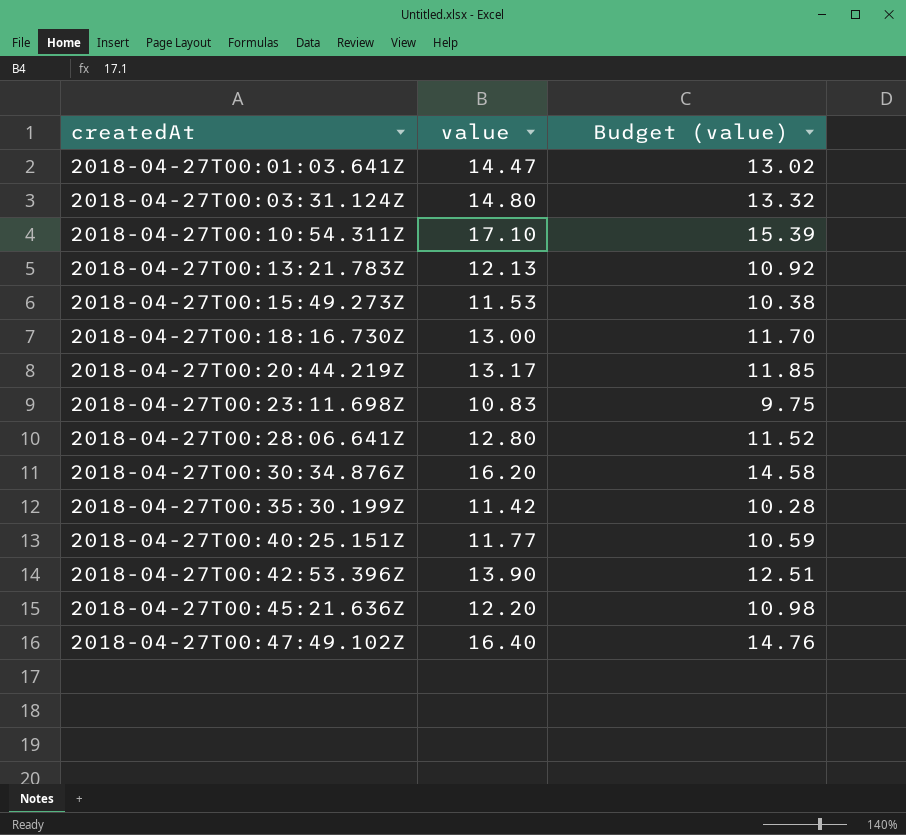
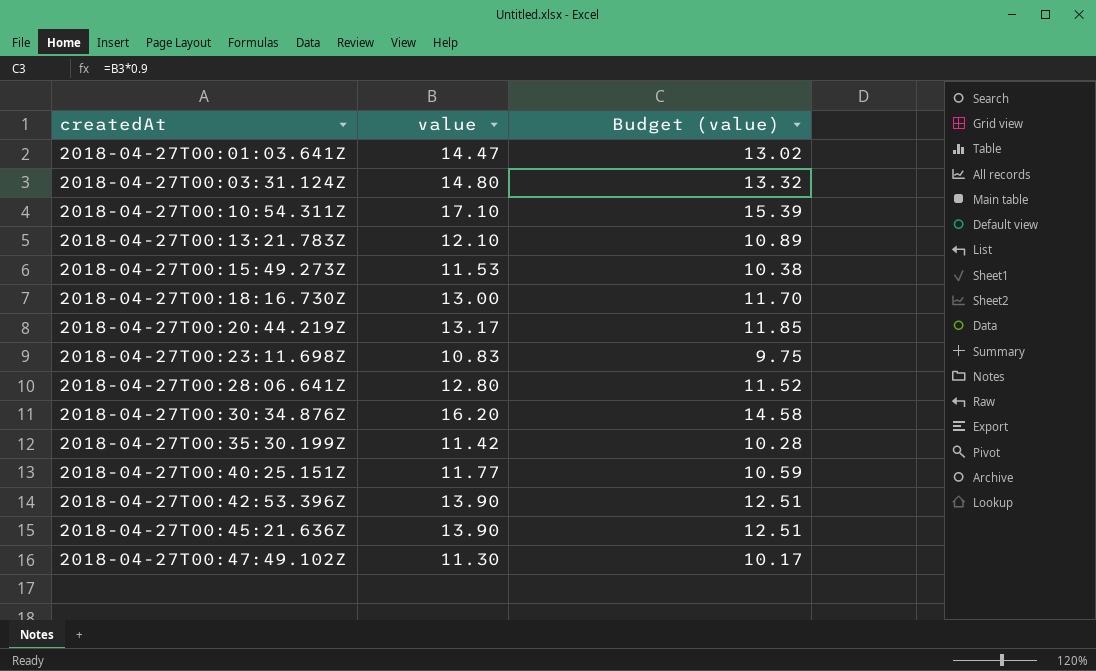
2018-04-27T00:13:21.783Z | value: 12.13 -> 12.10
2018-04-27T00:13:21.783Z | Budget (value): 10.92 -> 10.89
2018-04-27T00:45:21.636Z | value: 12.20 -> 13.90
2018-04-27T00:45:21.636Z | Budget (value): 10.98 -> 12.51
2018-04-27T00:47:49.102Z | value: 16.40 -> 11.30
2018-04-27T00:47:49.102Z | Budget (value): 14.76 -> 10.17

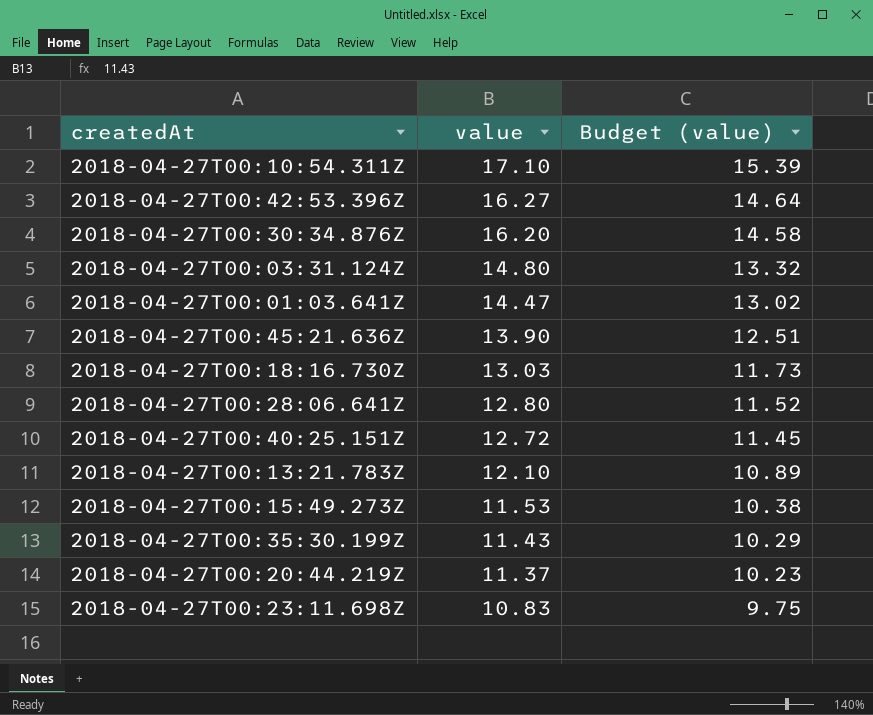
row order: createdAt ascending -> value descending
row 2018-04-27T00:47:49.102Z: 11.30 | 10.17 -> none
2018-04-27T00:42:53.396Z | value: 13.90 -> 16.27
2018-04-27T00:42:53.396Z | Budget (value): 12.51 -> 14.64
2018-04-27T00:18:16.730Z | value: 13.00 -> 13.03
2018-04-27T00:18:16.730Z | Budget (value): 11.70 -> 11.73
2018-04-27T00:40:25.151Z | value: 11.77 -> 12.72
2018-04-27T00:40:25.151Z | Budget (value): 10.59 -> 11.45
2018-04-27T00:35:30.199Z | value: 11.42 -> 11.43
2018-04-27T00:35:30.199Z | Budget (value): 10.28 -> 10.29
2018-04-27T00:20:44.219Z | value: 13.17 -> 11.37
2018-04-27T00:20:44.219Z | Budget (value): 11.85 -> 10.23

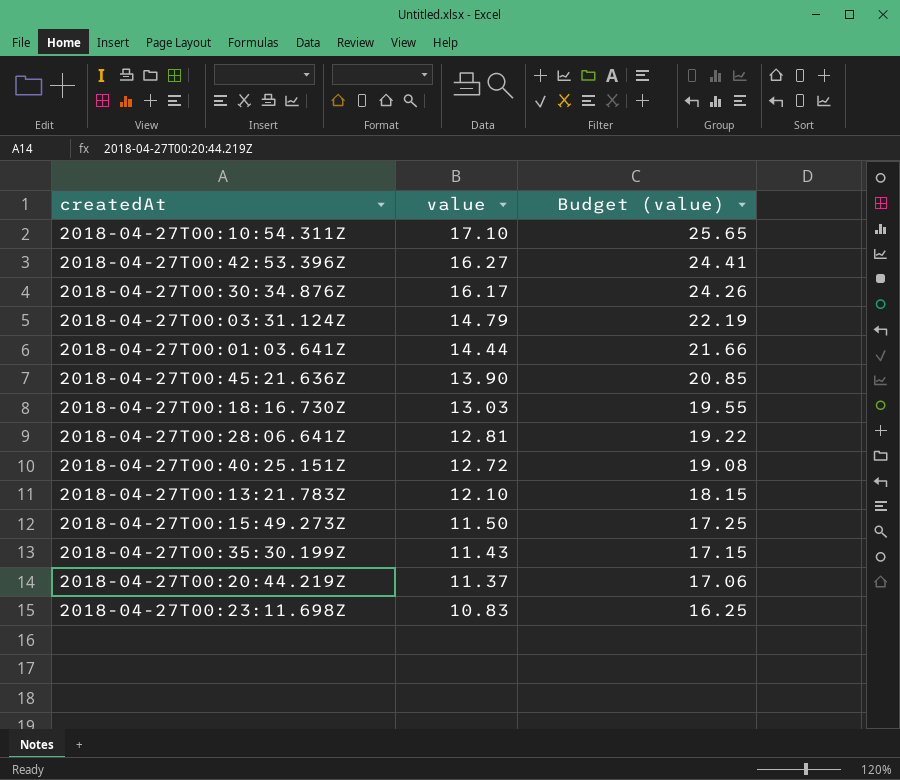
column Budget (value) | formula: [value] * 0.9 -> [value] * 1.5
2018-04-27T00:30:34.876Z | value: 16.20 -> 16.17
2018-04-27T00:03:31.124Z | value: 14.80 -> 14.79
2018-04-27T00:01:03.641Z | value: 14.47 -> 14.44
2018-04-27T00:28:06.641Z | value: 12.80 -> 12.81
2018-04-27T00:15:49.273Z | value: 11.53 -> 11.50

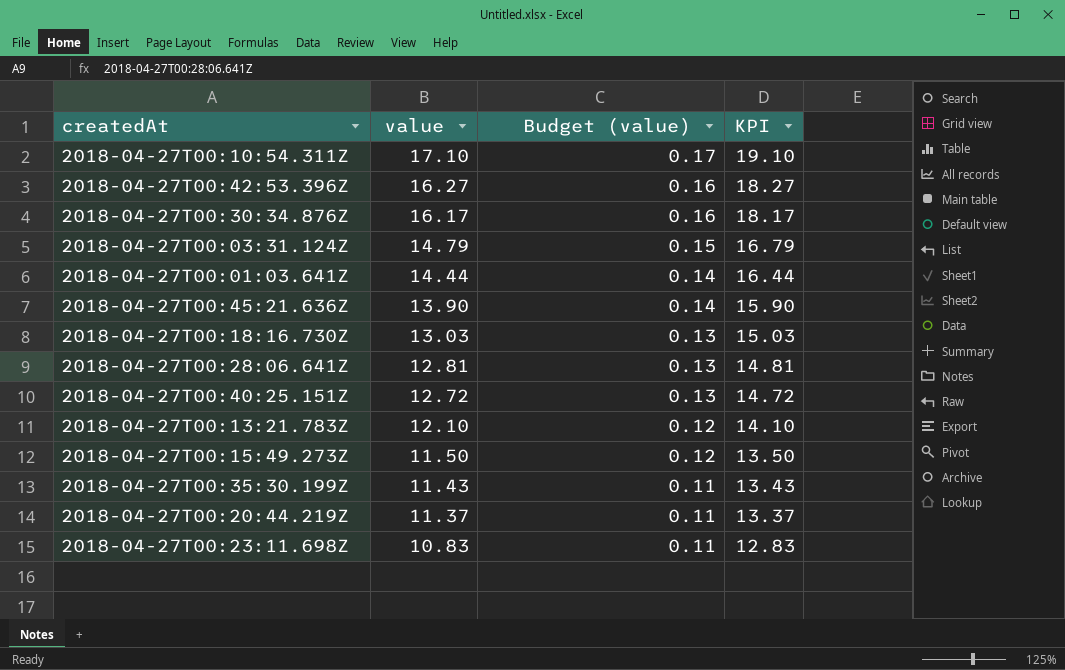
column Budget (value) | formula: [value] * 1.5 -> [value] * 0.01
column KPI | formula: none -> [value] + 2

